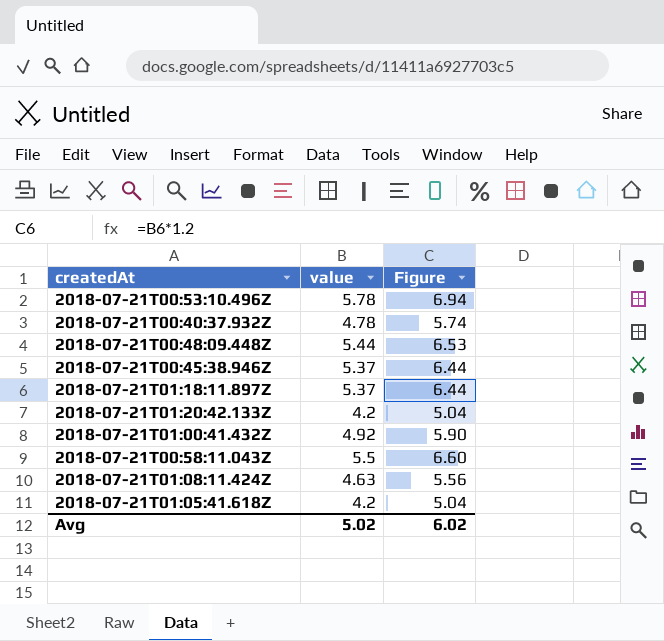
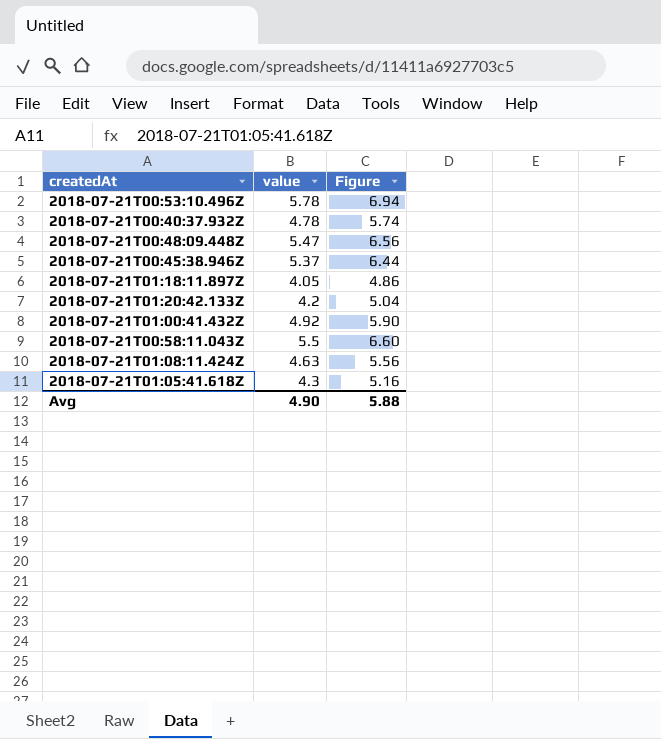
2018-07-21T00:48:09.448Z | value: 5.44 -> 5.47
2018-07-21T00:48:09.448Z | Figure: 6.53 -> 6.56
2018-07-21T01:18:11.897Z | value: 5.37 -> 4.05
2018-07-21T01:18:11.897Z | Figure: 6.44 -> 4.86
2018-07-21T01:05:41.618Z | value: 4.2 -> 4.3
2018-07-21T01:05:41.618Z | Figure: 5.04 -> 5.16
Avg | value: 5.02 -> 4.90
Avg | Figure: 6.02 -> 5.88

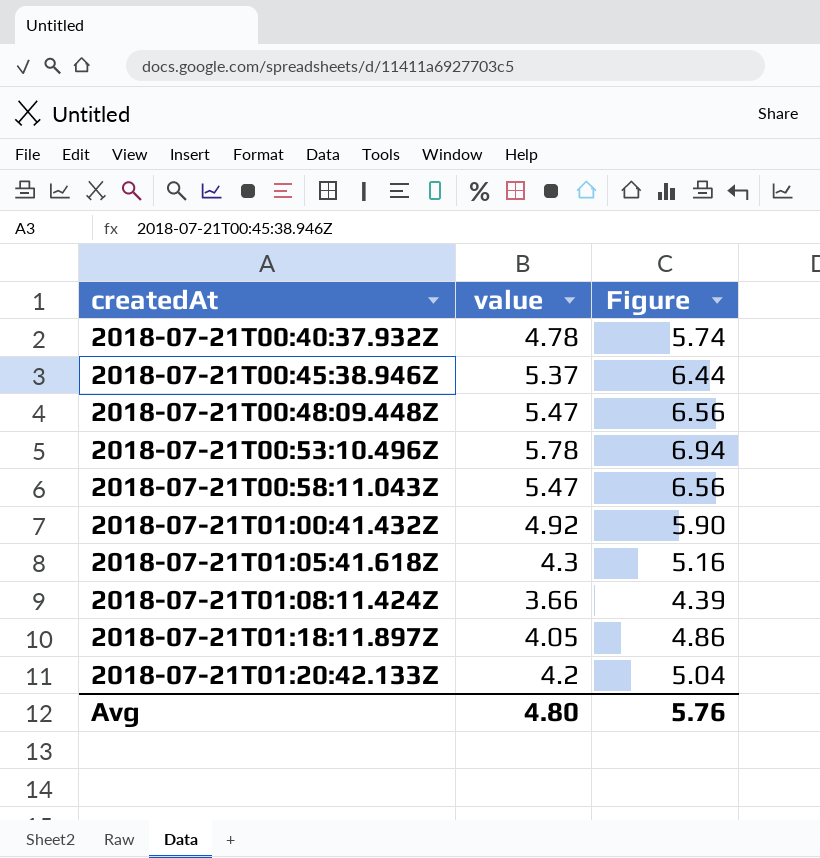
row order: none -> createdAt ascending
2018-07-21T00:58:11.043Z | value: 5.5 -> 5.47
2018-07-21T00:58:11.043Z | Figure: 6.60 -> 6.56
2018-07-21T01:08:11.424Z | value: 4.63 -> 3.66
2018-07-21T01:08:11.424Z | Figure: 5.56 -> 4.39
Avg | value: 4.90 -> 4.80
Avg | Figure: 5.88 -> 5.76

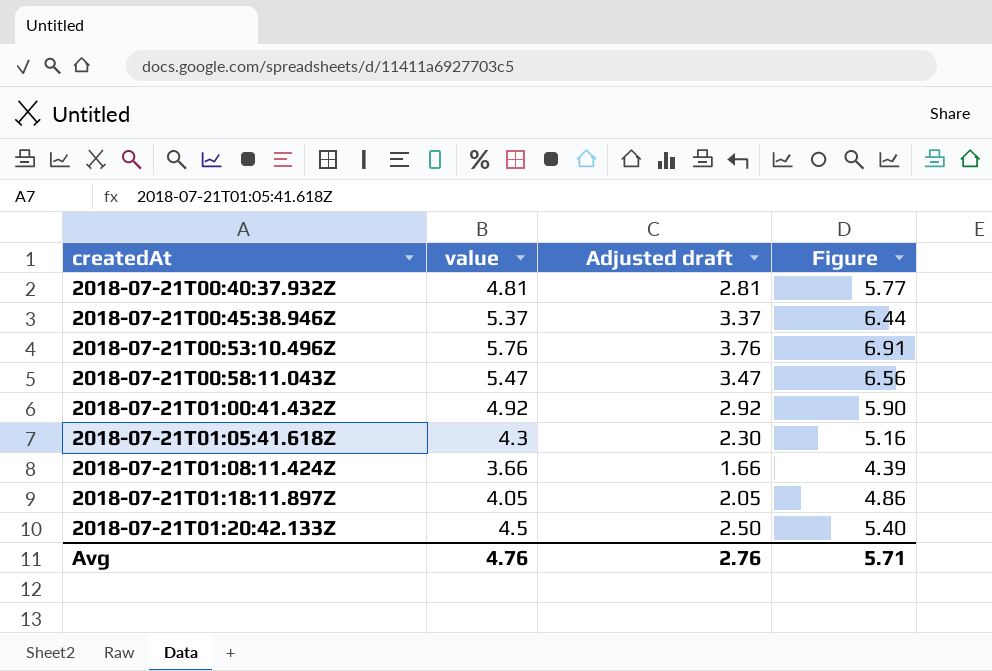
column Adjusted draft | formula: none -> [value] - 2
row 2018-07-21T00:48:09.448Z: 5.47 | 6.56 -> none
2018-07-21T00:40:37.932Z | value: 4.78 -> 4.81
2018-07-21T00:40:37.932Z | Figure: 5.74 -> 5.77
2018-07-21T00:53:10.496Z | value: 5.78 -> 5.76
2018-07-21T00:53:10.496Z | Figure: 6.94 -> 6.91
2018-07-21T01:20:42.133Z | value: 4.2 -> 4.5
2018-07-21T01:20:42.133Z | Figure: 5.04 -> 5.40
Avg | value: 4.80 -> 4.76
Avg | Figure: 5.76 -> 5.71

